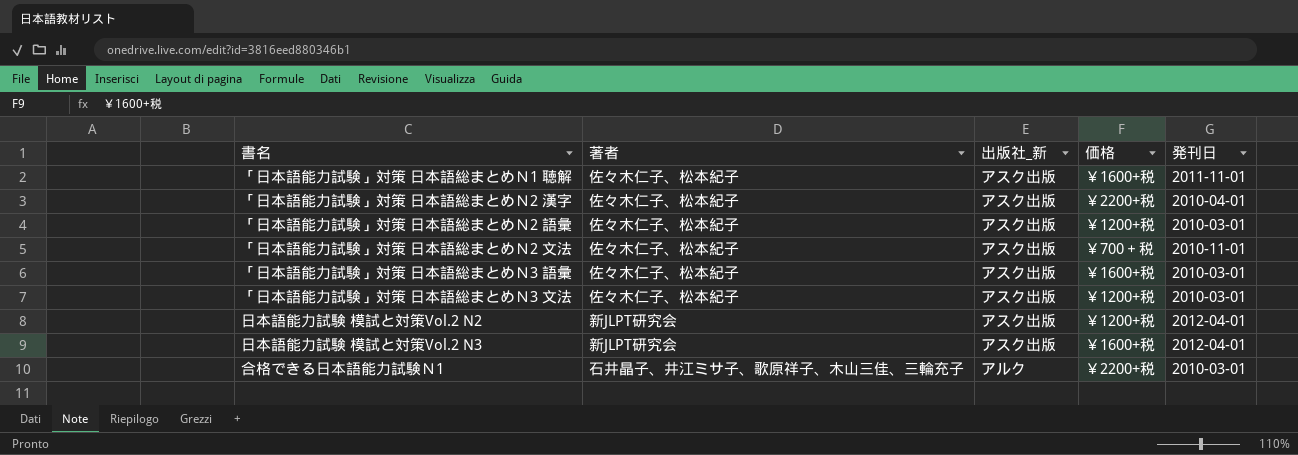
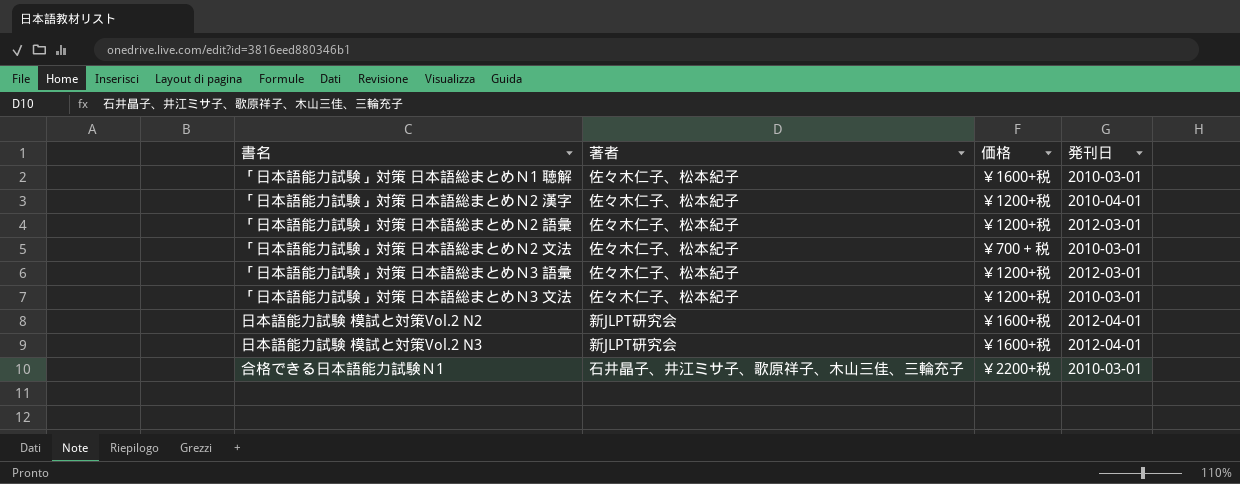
column 出版社_新 | position: 3 -> none
「日本語能力試験」対策 日本語総まとめＮ1 聴解 | 発刊日: 2011-11-01 -> 2010-03-01
「日本語能力試験」対策 日本語総まとめＮ2 漢字 | 価格: ￥2200+税 -> ￥1200+税
「日本語能力試験」対策 日本語総まとめＮ2 語彙 | 発刊日: 2010-03-01 -> 2012-03-01
「日本語能力試験」対策 日本語総まとめＮ2 文法 | 発刊日: 2010-11-01 -> 2010-03-01
「日本語能力試験」対策 日本語総まとめＮ3 語彙 | 価格: ￥1600+税 -> ￥1200+税
「日本語能力試験」対策 日本語総まとめＮ3 語彙 | 発刊日: 2010-03-01 -> 2012-03-01
日本語能力試験 模試と対策Vol.2 N2 | 価格: ￥1200+税 -> ￥1600+税

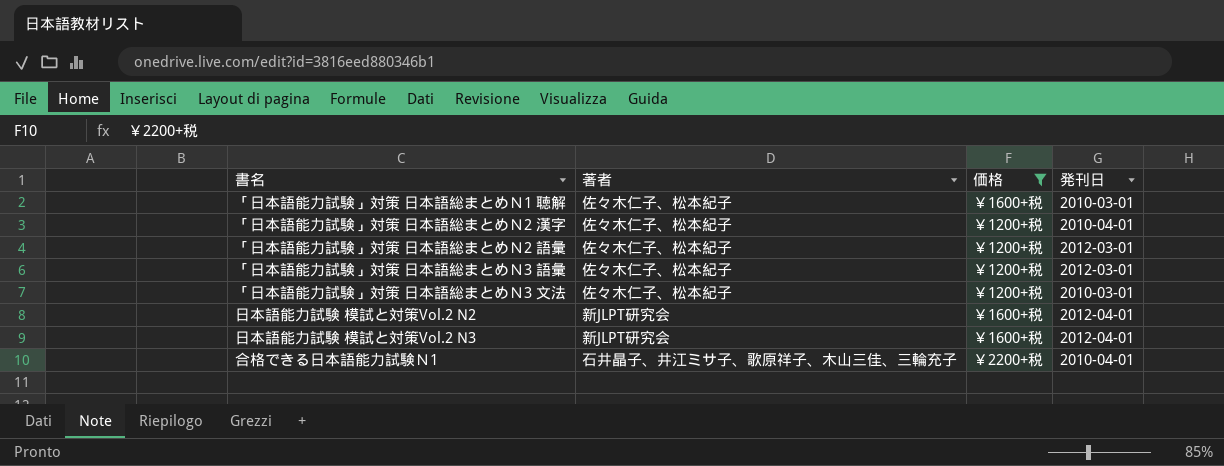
filter: none -> 価格 != ￥700＋税
合格できる日本語能力試験Ｎ1 | 発刊日: 2010-03-01 -> 2010-04-01

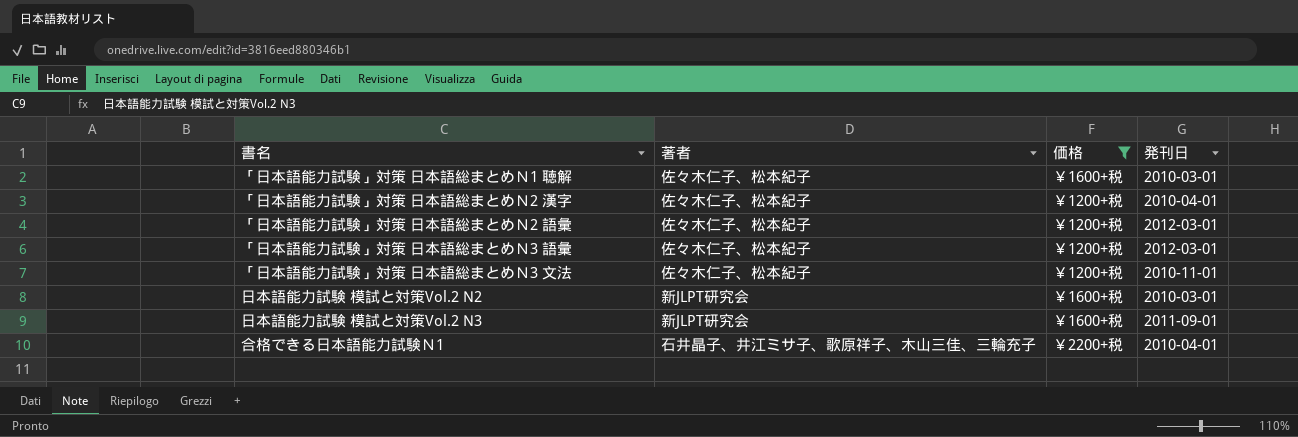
「日本語能力試験」対策 日本語総まとめＮ3 文法 | 発刊日: 2010-03-01 -> 2010-11-01
日本語能力試験 模試と対策Vol.2 N2 | 発刊日: 2012-04-01 -> 2010-03-01
日本語能力試験 模試と対策Vol.2 N3 | 発刊日: 2012-04-01 -> 2011-09-01

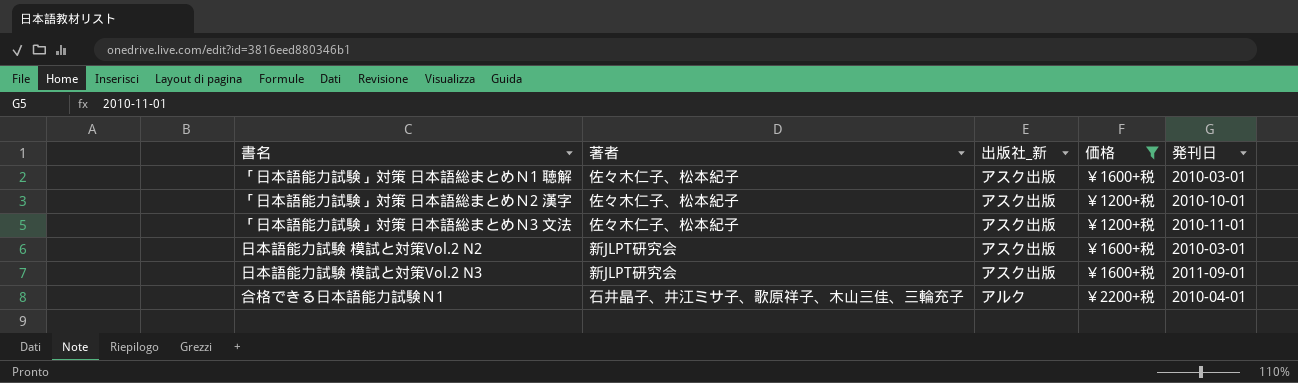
column 出版社_新 | position: none -> 3
row 「日本語能力試験」対策 日本語総まとめＮ2 語彙: 佐々木仁子、松本紀子 | ￥1200+税 | 2012-03-01 -> none
row 「日本語能力試験」対策 日本語総まとめＮ3 語彙: 佐々木仁子、松本紀子 | ￥1200+税 | 2012-03-01 -> none
「日本語能力試験」対策 日本語総まとめＮ2 漢字 | 発刊日: 2010-04-01 -> 2010-10-01

